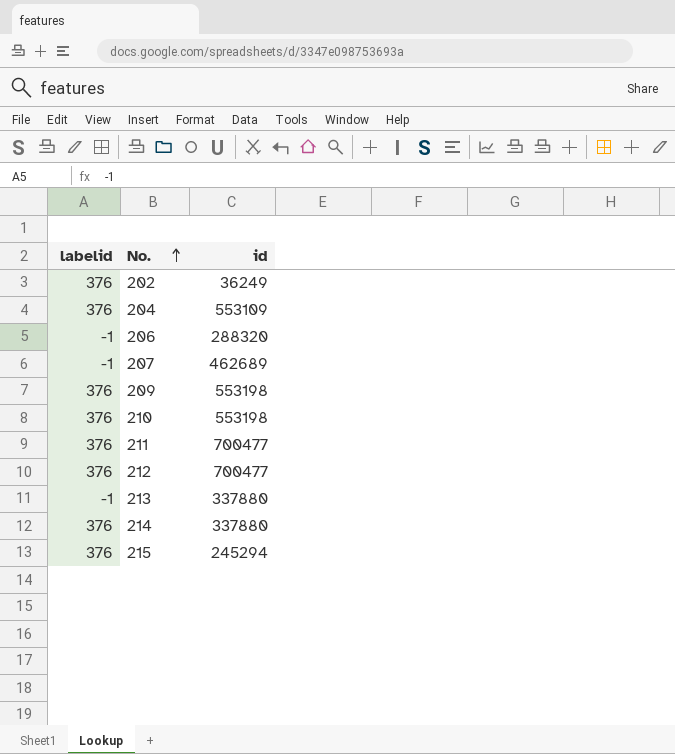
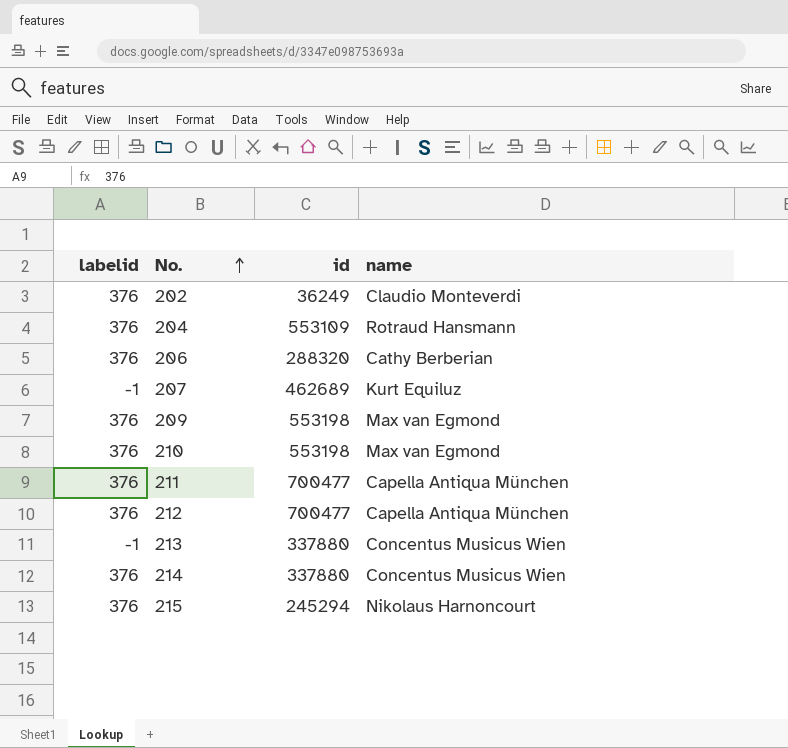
column name | position: none -> 4
206 | labelid: -1 -> 376

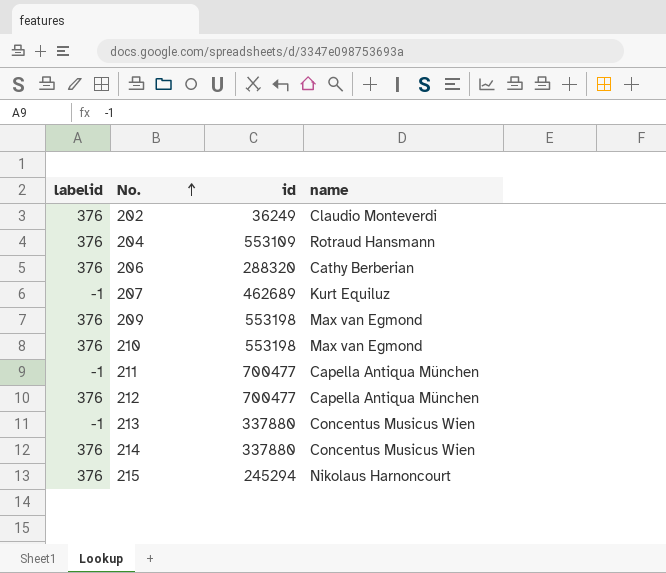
211 | labelid: 376 -> -1

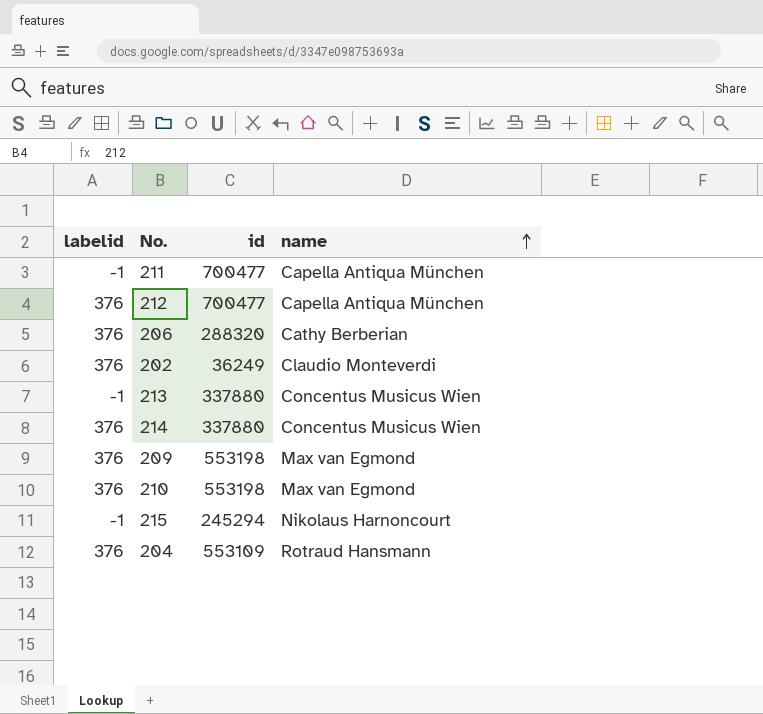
row order: No. ascending -> name ascending
row 207: -1 | 462689 | Kurt Equiluz -> none
215 | labelid: 376 -> -1

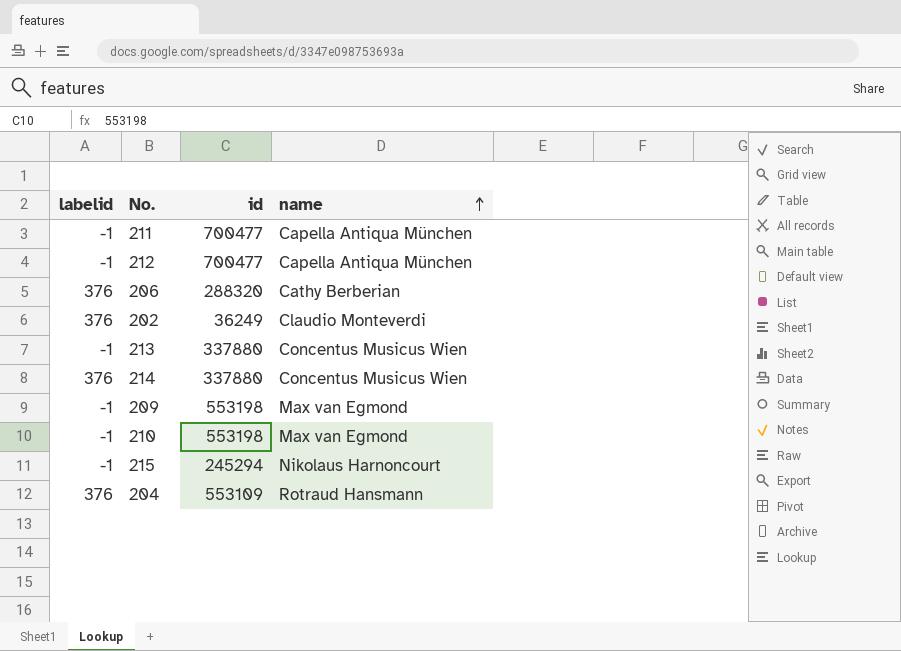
212 | labelid: 376 -> -1
209 | labelid: 376 -> -1
210 | labelid: 376 -> -1

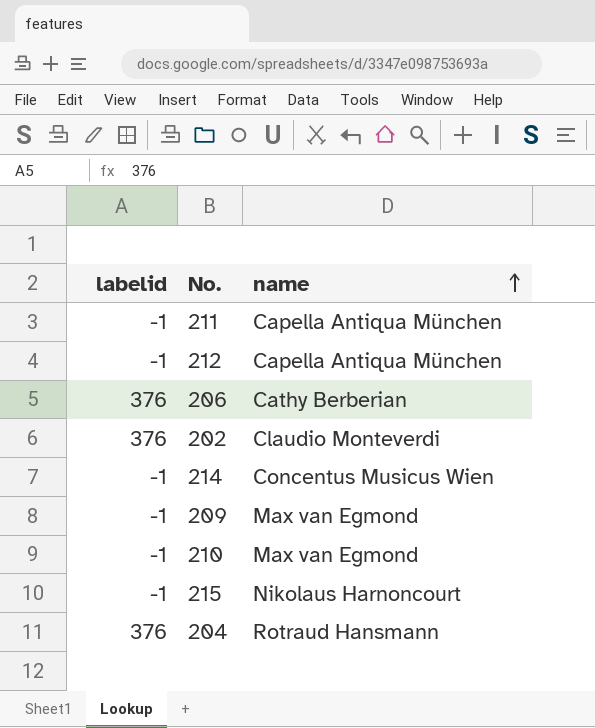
column id | position: 3 -> none
row 213: -1 | 337880 | Concentus Musicus Wien -> none
214 | labelid: 376 -> -1

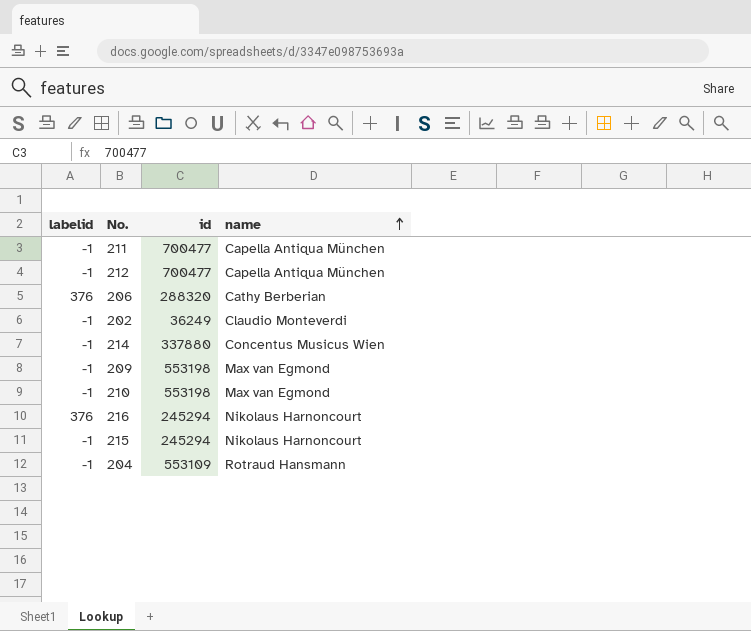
column id | position: none -> 3
202 | labelid: 376 -> -1
row 216: none -> 376 | 245294 | Nikolaus Harnoncourt
204 | labelid: 376 -> -1

